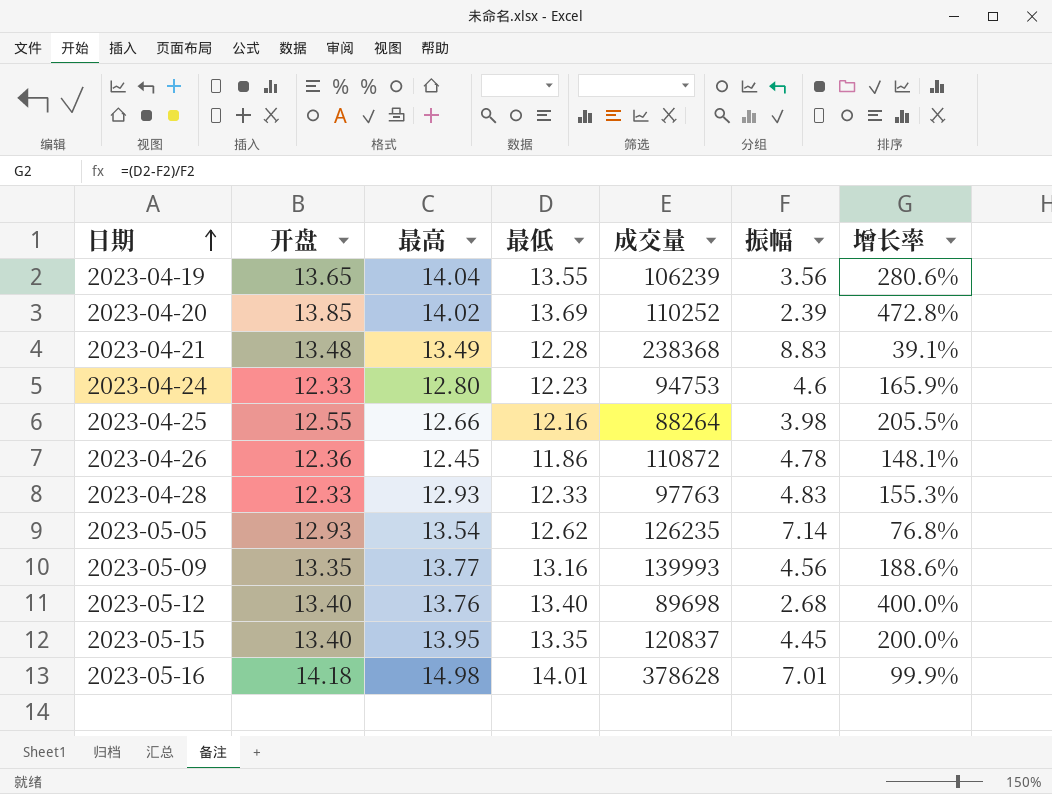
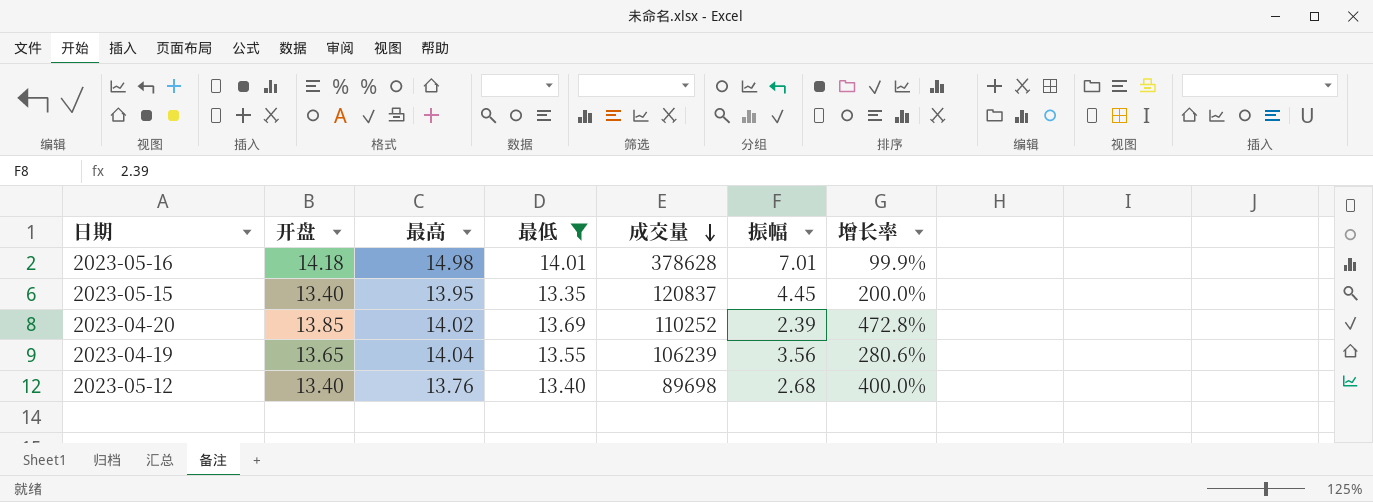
filter: none -> 最低 >= 13.35
row order: 日期 ascending -> 成交量 descending

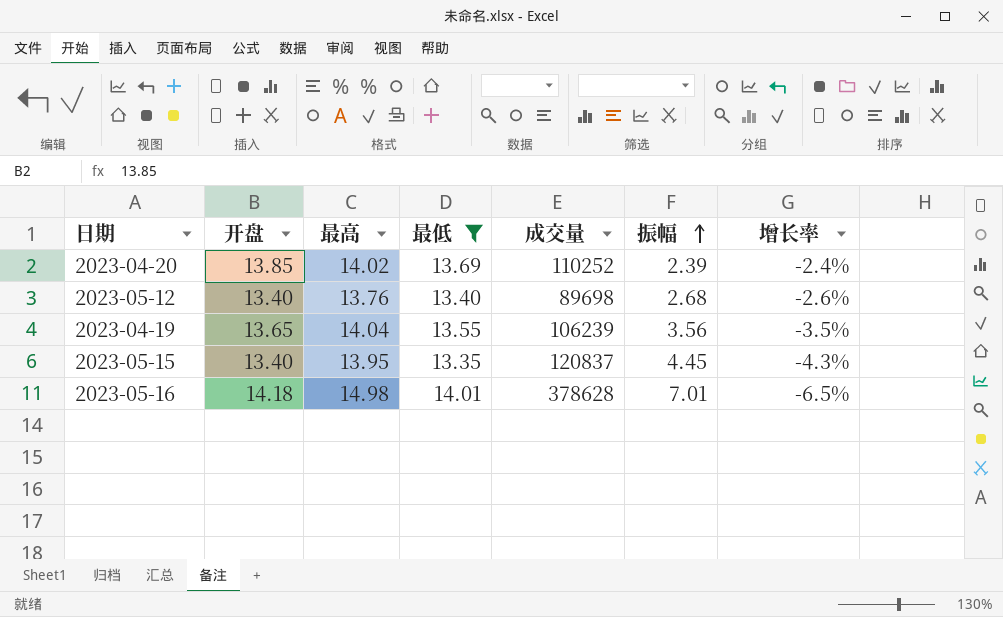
row order: 成交量 descending -> 振幅 ascending
column 增长率 | formula: ([最低] - [振幅]) / [振幅] -> ([最低] - [最高]) / [最高]

